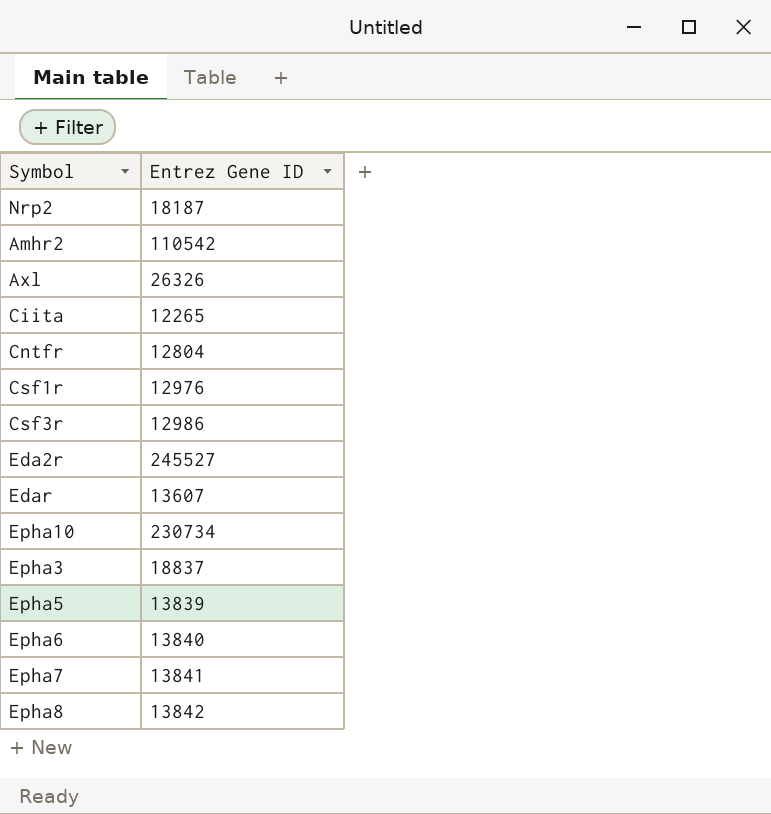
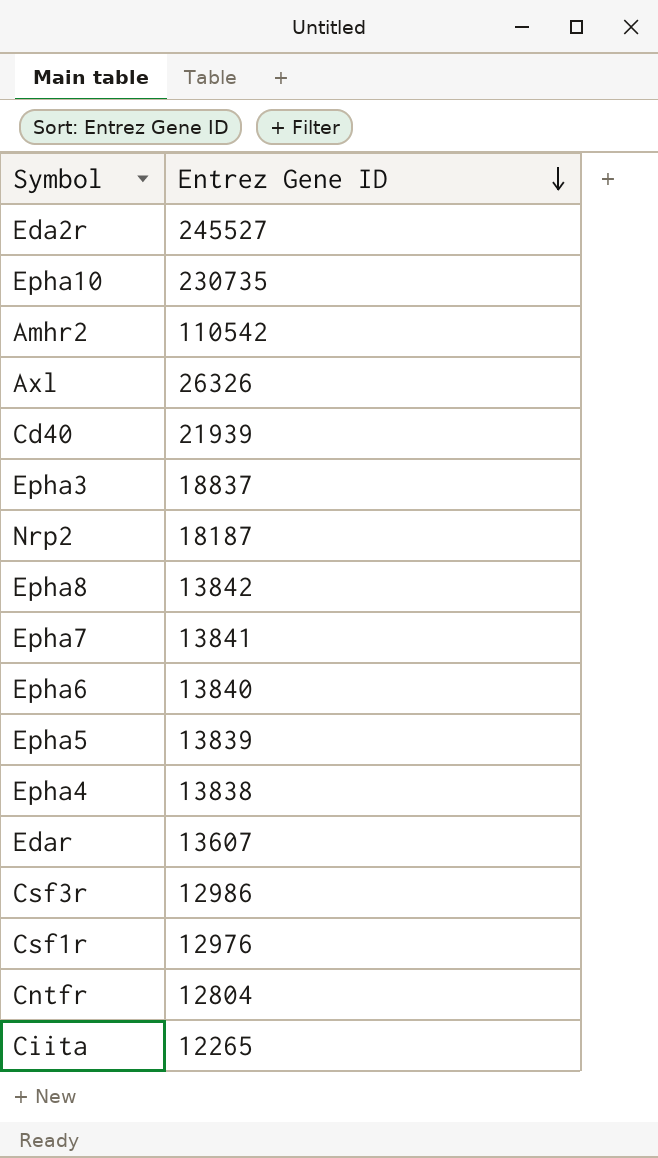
row order: none -> Entrez Gene ID descending
Epha10 | Entrez Gene ID: 230734 -> 230735
row Cd40: none -> 21939
row Epha4: none -> 13838

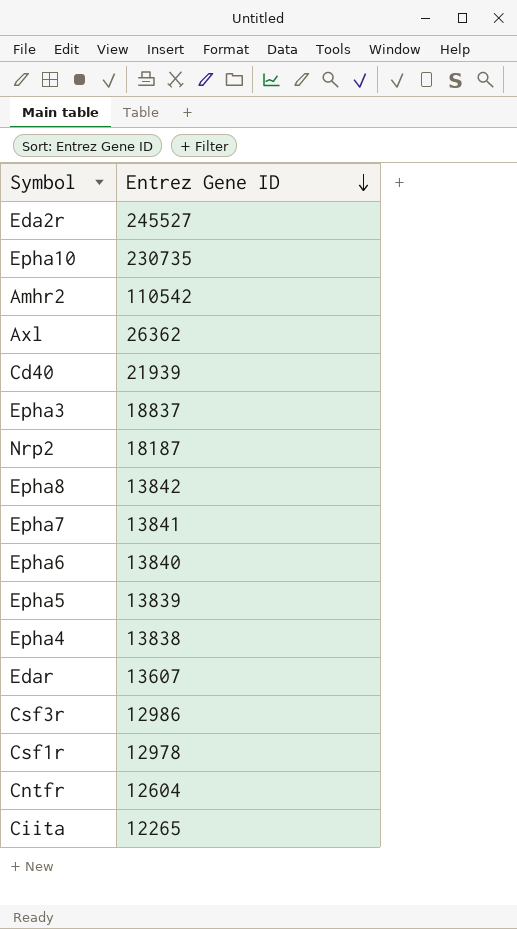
Axl | Entrez Gene ID: 26326 -> 26362
Csf1r | Entrez Gene ID: 12976 -> 12978
Cntfr | Entrez Gene ID: 12804 -> 12604

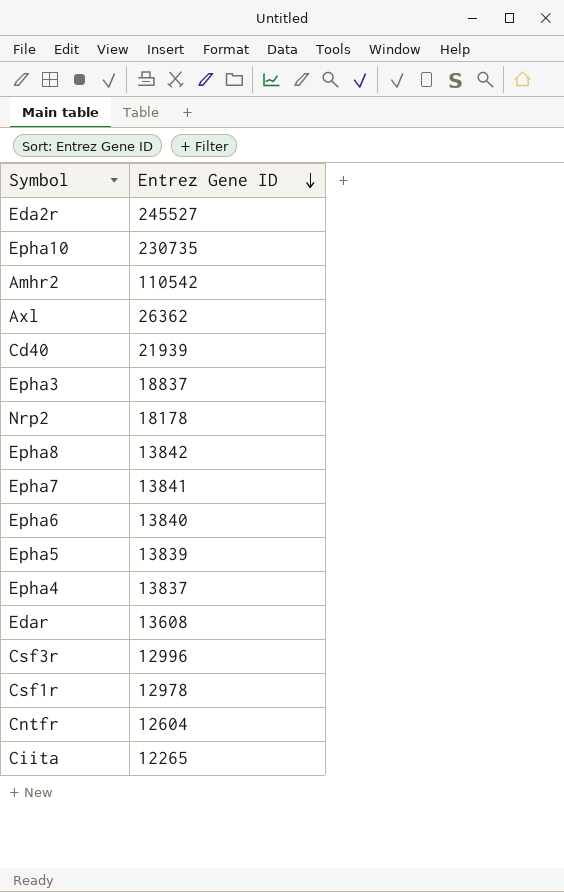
Nrp2 | Entrez Gene ID: 18187 -> 18178
Epha4 | Entrez Gene ID: 13838 -> 13837
Edar | Entrez Gene ID: 13607 -> 13608
Csf3r | Entrez Gene ID: 12986 -> 12996

